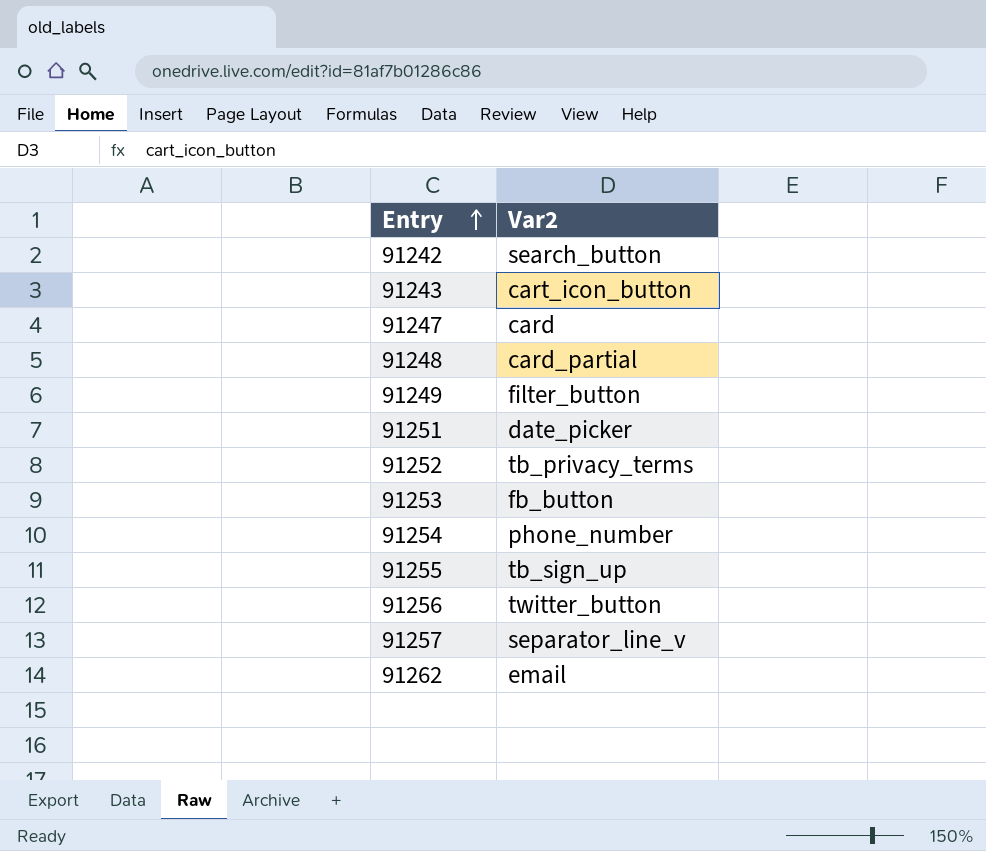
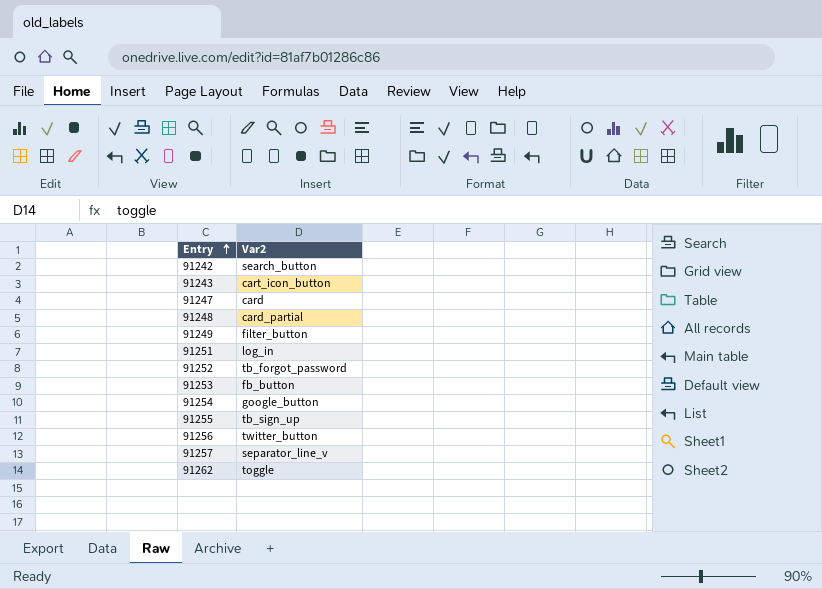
91251 | Var2: date_picker -> log_in
91252 | Var2: tb_privacy_terms -> tb_forgot_password
91254 | Var2: phone_number -> google_button
91262 | Var2: email -> toggle

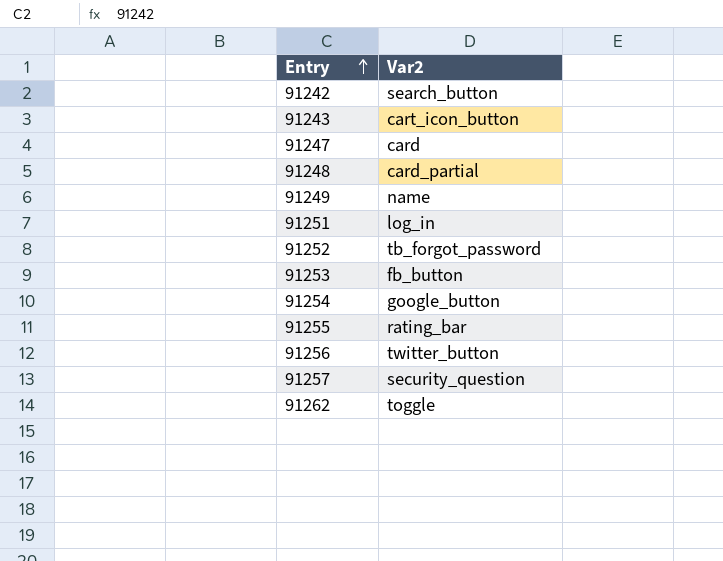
91249 | Var2: filter_button -> name
91255 | Var2: tb_sign_up -> rating_bar
91257 | Var2: separator_line_v -> security_question

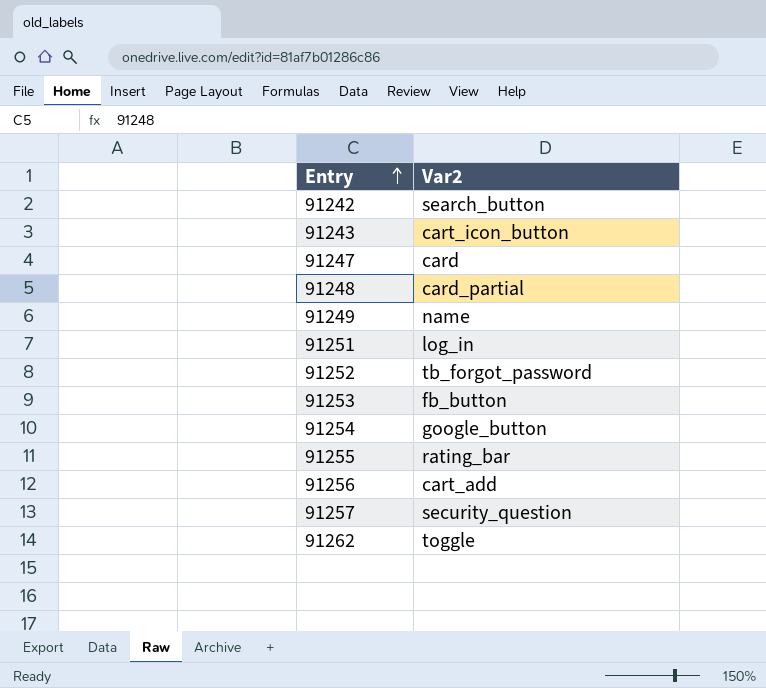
91256 | Var2: twitter_button -> cart_add

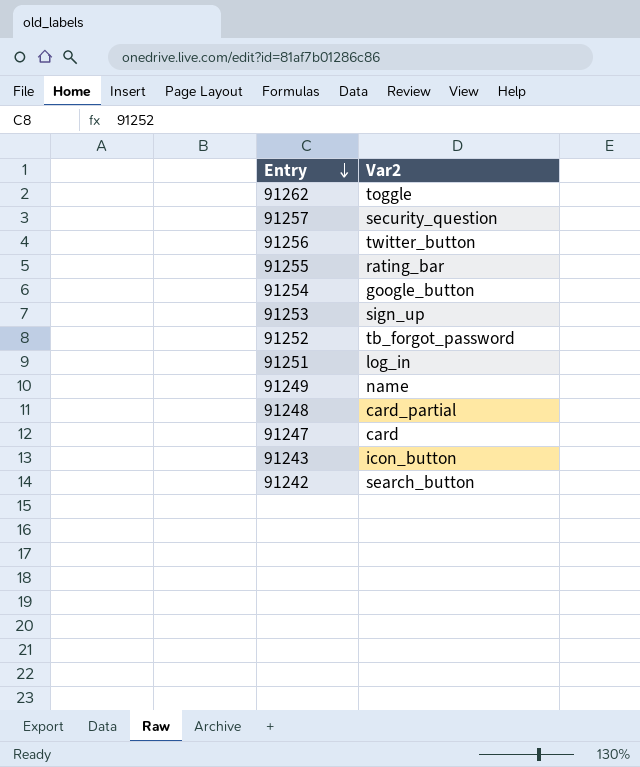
row order: Entry ascending -> Entry descending
91256 | Var2: cart_add -> twitter_button
91253 | Var2: fb_button -> sign_up
91243 | Var2: cart_icon_button -> icon_button

